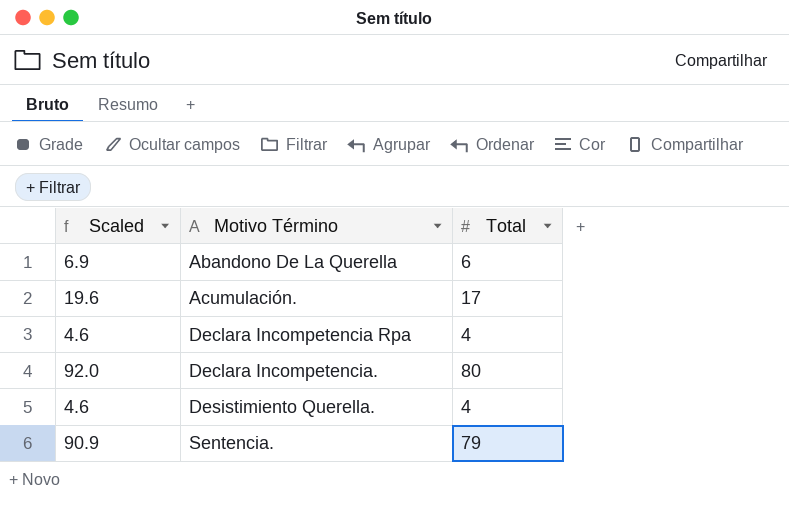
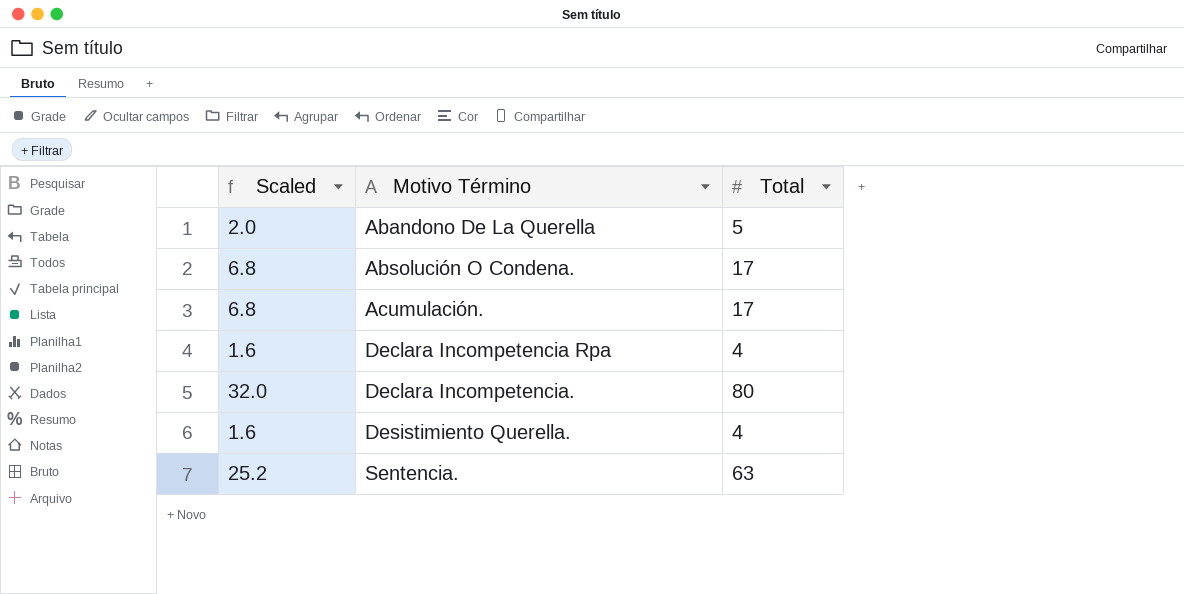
column Scaled | formula: [Total] * 1.15 -> [Total] * 0.4
Abandono De La Querella | Total: 6 -> 5
row Absolución O Condena.: none -> 6.8 | 17
Sentencia. | Total: 79 -> 63

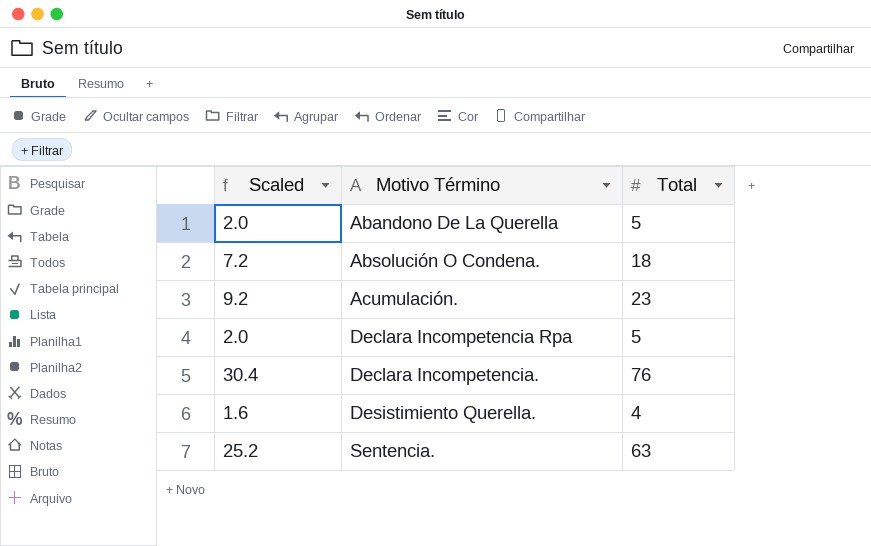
Absolución O Condena. | Scaled: 6.8 -> 7.2
Absolución O Condena. | Total: 17 -> 18
Acumulación. | Scaled: 6.8 -> 9.2
Acumulación. | Total: 17 -> 23
Declara Incompetencia Rpa | Scaled: 1.6 -> 2.0
Declara Incompetencia Rpa | Total: 4 -> 5
Declara Incompetencia. | Scaled: 32.0 -> 30.4
Declara Incompetencia. | Total: 80 -> 76

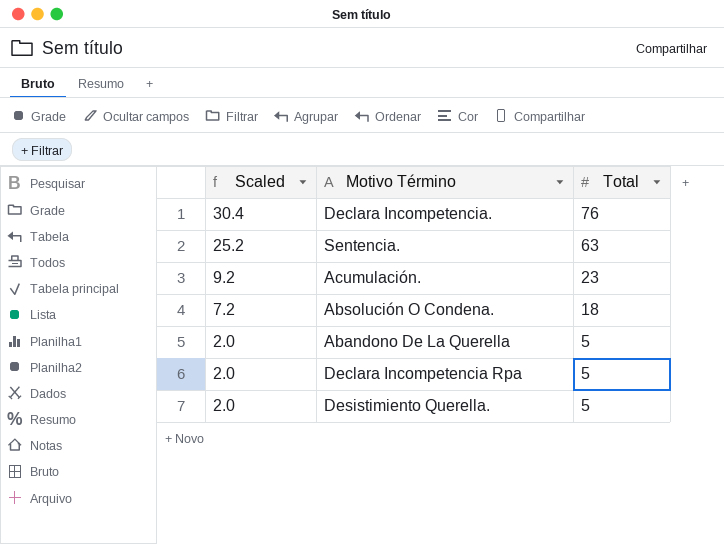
row order: Motivo Término ascending -> Scaled descending
Desistimiento Querella. | Scaled: 1.6 -> 2.0
Desistimiento Querella. | Total: 4 -> 5

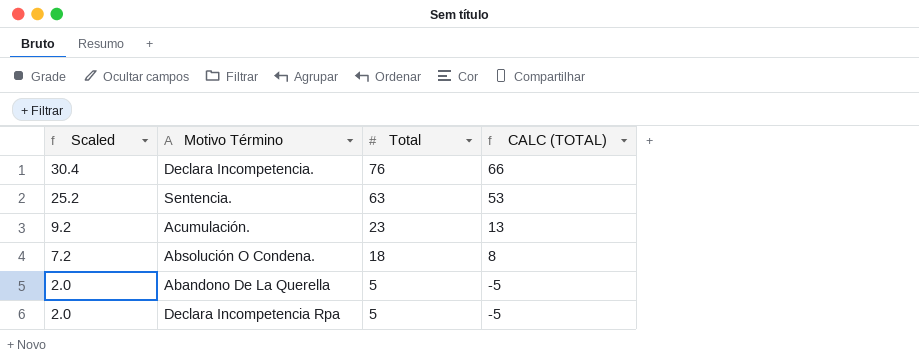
column CALC (TOTAL) | formula: none -> [Total] - 10
row Desistimiento Querella.: 2.0 | 5 -> none

